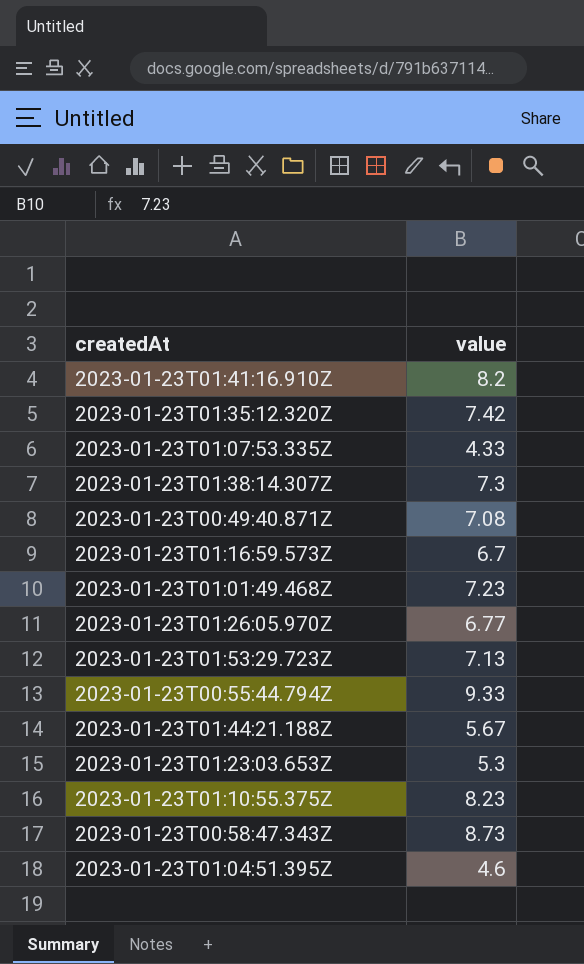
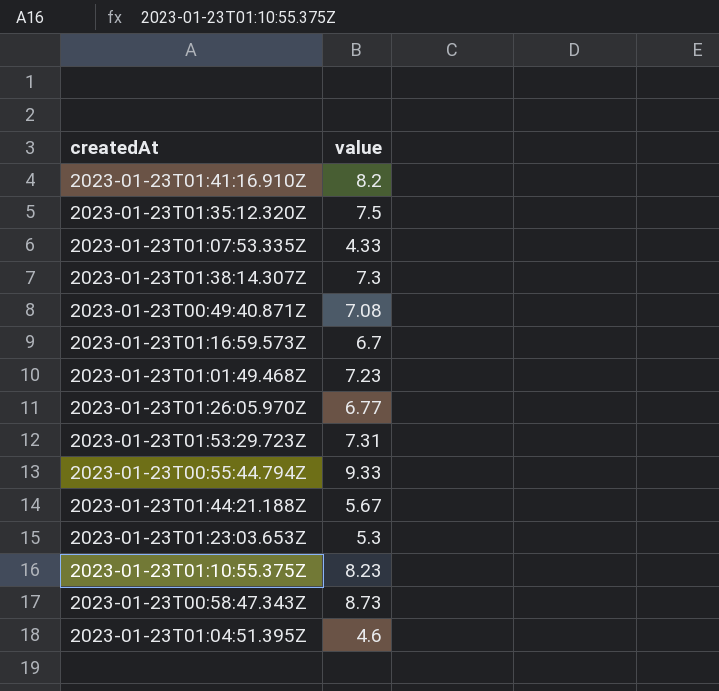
2023-01-23T01:35:12.320Z | value: 7.42 -> 7.5
2023-01-23T01:53:29.723Z | value: 7.13 -> 7.31

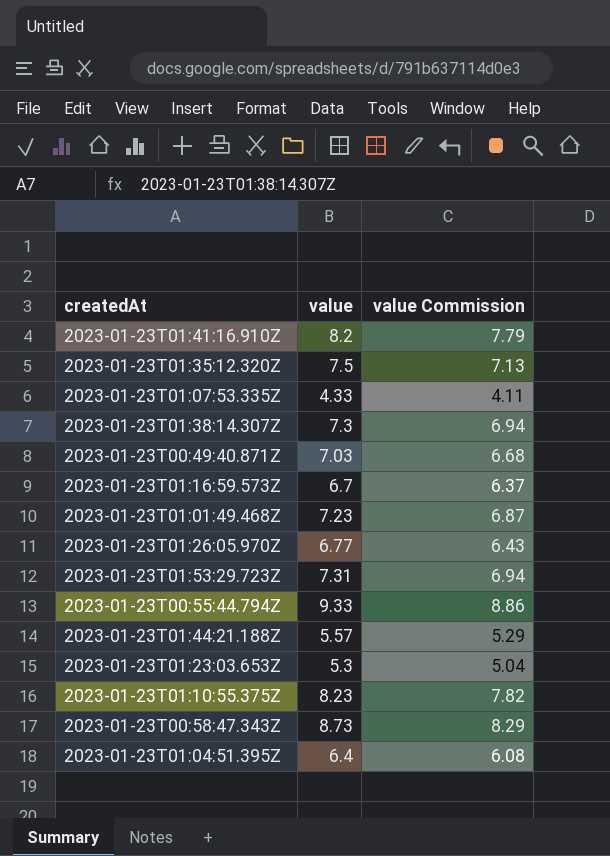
column value Commission | formula: none -> [value] * 0.95
2023-01-23T00:49:40.871Z | value: 7.08 -> 7.03
2023-01-23T01:44:21.188Z | value: 5.67 -> 5.57
2023-01-23T01:04:51.395Z | value: 4.6 -> 6.4

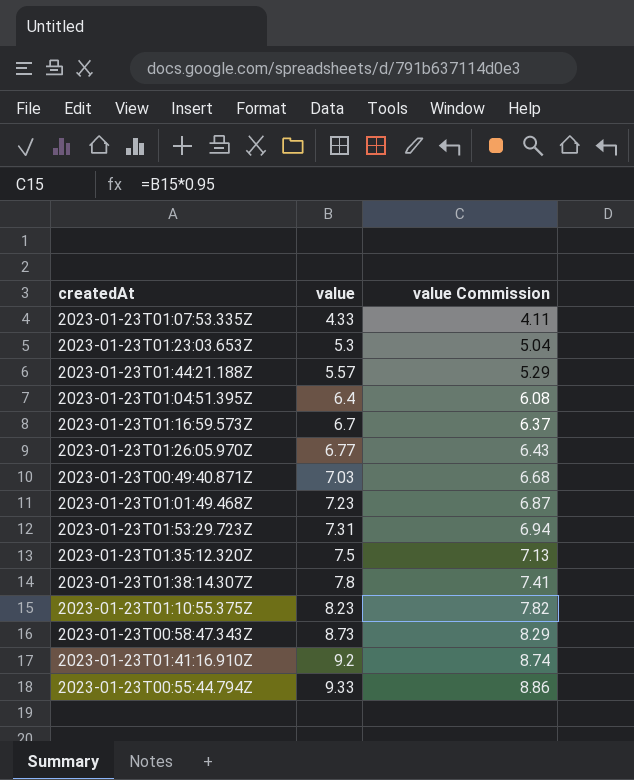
row order: none -> value ascending
2023-01-23T01:38:14.307Z | value: 7.3 -> 7.8
2023-01-23T01:38:14.307Z | value Commission: 6.94 -> 7.41
2023-01-23T01:41:16.910Z | value: 8.2 -> 9.2
2023-01-23T01:41:16.910Z | value Commission: 7.79 -> 8.74

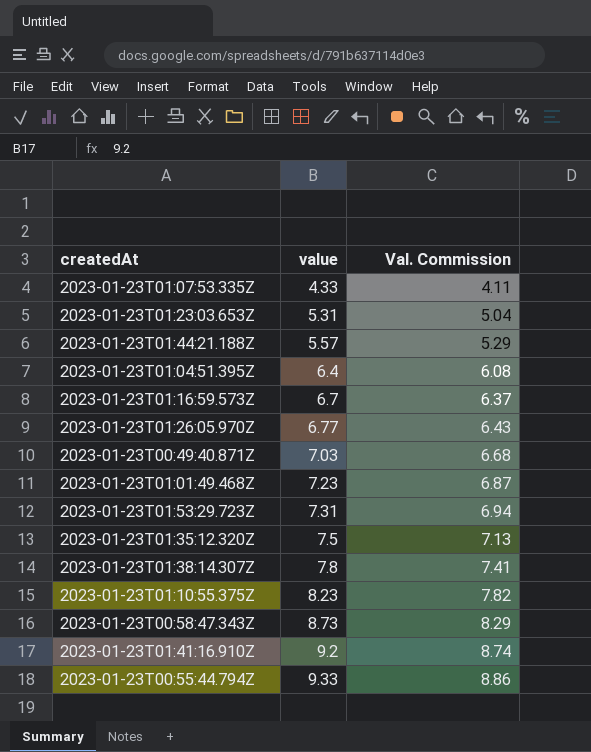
column name: value Commission -> Val. Commission
2023-01-23T01:23:03.653Z | value: 5.3 -> 5.31

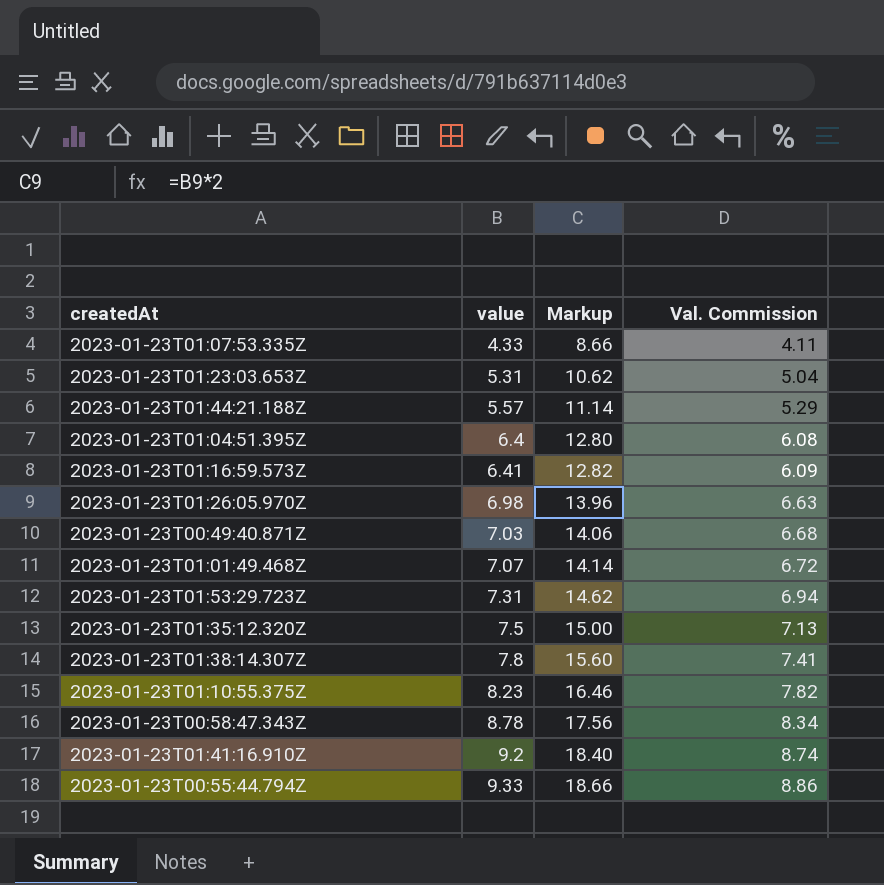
column Markup | formula: none -> [value] * 2
2023-01-23T01:16:59.573Z | value: 6.7 -> 6.41
2023-01-23T01:16:59.573Z | Val. Commission: 6.37 -> 6.09
2023-01-23T01:26:05.970Z | value: 6.77 -> 6.98
2023-01-23T01:26:05.970Z | Val. Commission: 6.43 -> 6.63
2023-01-23T01:01:49.468Z | value: 7.23 -> 7.07
2023-01-23T01:01:49.468Z | Val. Commission: 6.87 -> 6.72
2023-01-23T00:58:47.343Z | value: 8.73 -> 8.78
2023-01-23T00:58:47.343Z | Val. Commission: 8.29 -> 8.34

